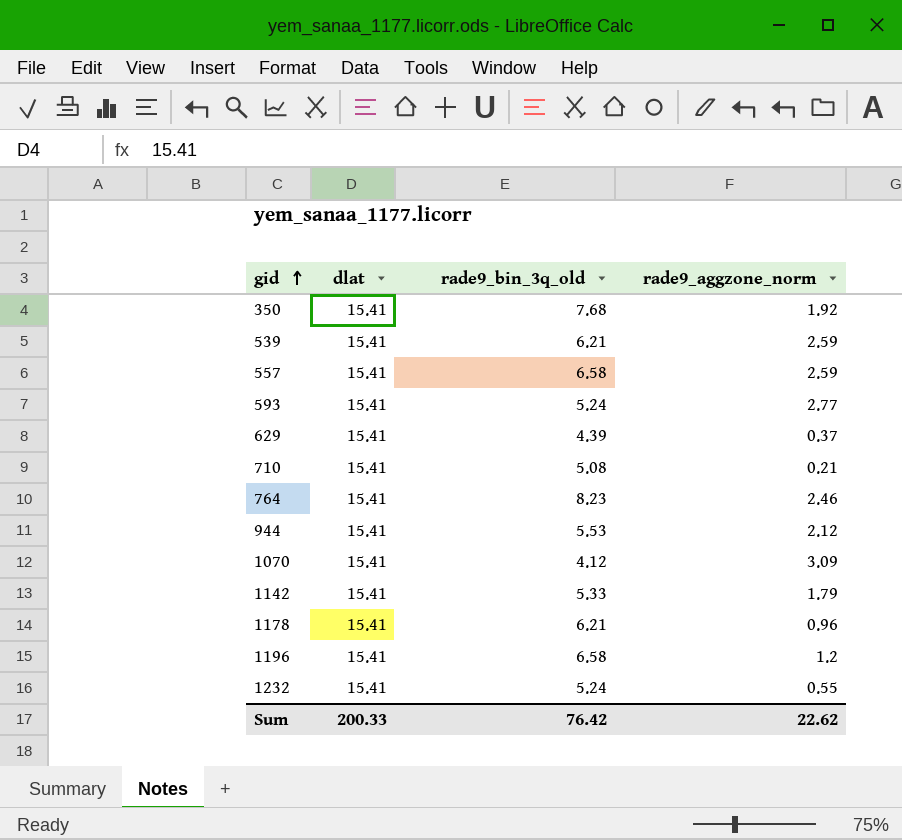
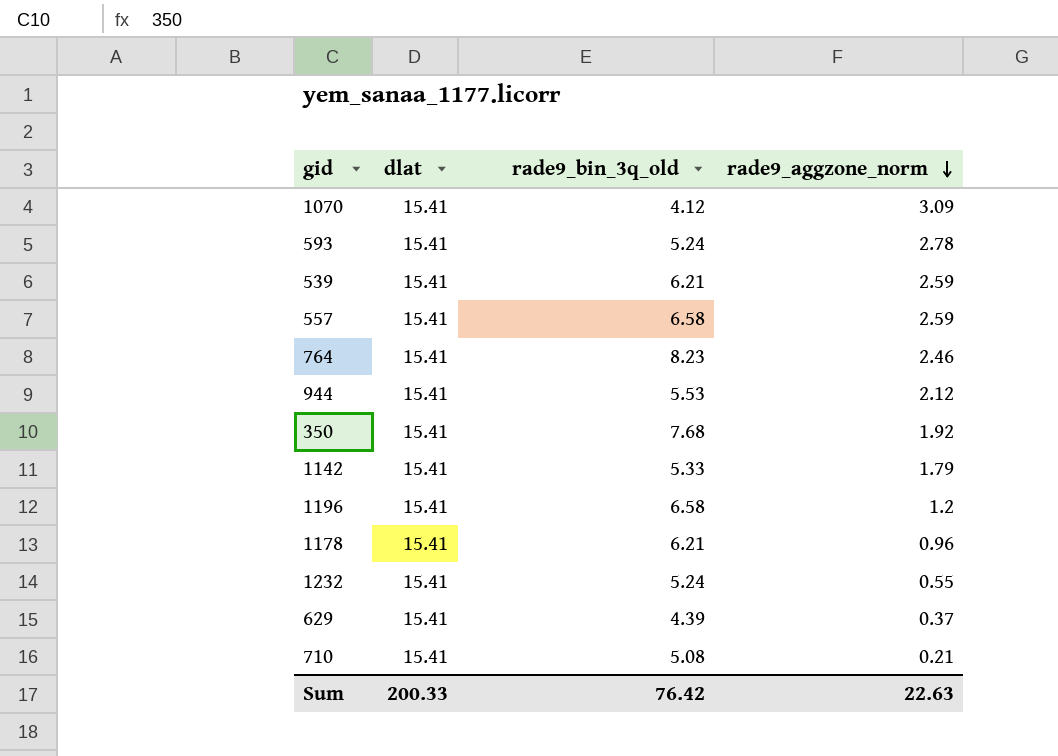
row order: gid ascending -> rade9_aggzone_norm descending
593 | rade9_aggzone_norm: 2.77 -> 2.78
Sum | rade9_aggzone_norm: 22.62 -> 22.63

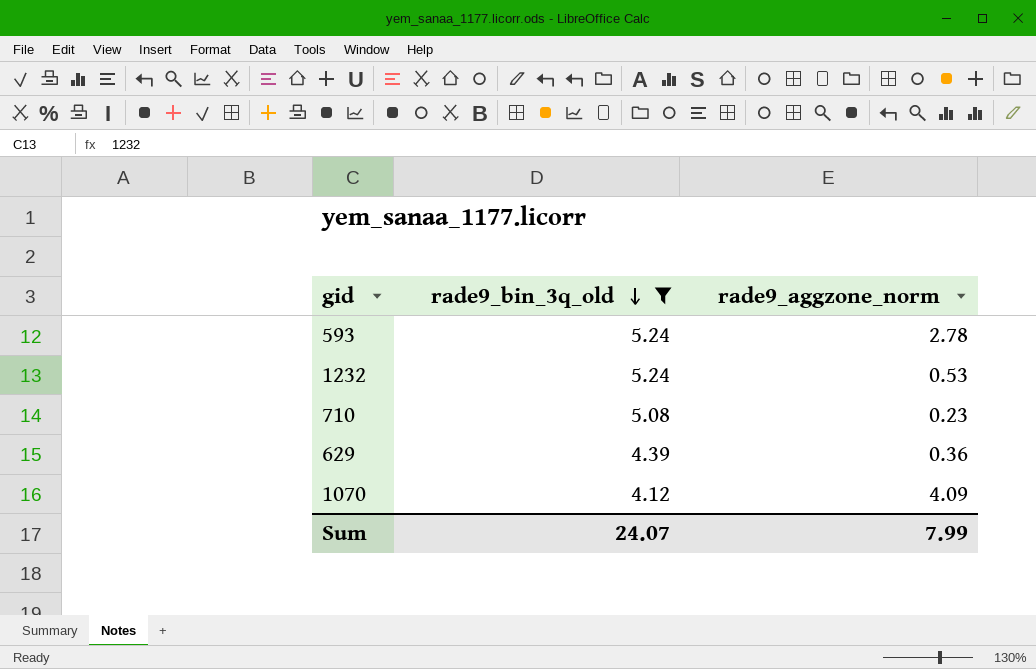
filter: none -> rade9_bin_3q_old <= 5.24
row order: rade9_aggzone_norm descending -> rade9_bin_3q_old descending
column dlat | position: 2 -> none
1232 | rade9_aggzone_norm: 0.55 -> 0.53
710 | rade9_aggzone_norm: 0.21 -> 0.23
629 | rade9_aggzone_norm: 0.37 -> 0.36
1070 | rade9_aggzone_norm: 3.09 -> 4.09
Sum | rade9_bin_3q_old: 76.42 -> 24.07
Sum | rade9_aggzone_norm: 22.63 -> 7.99

